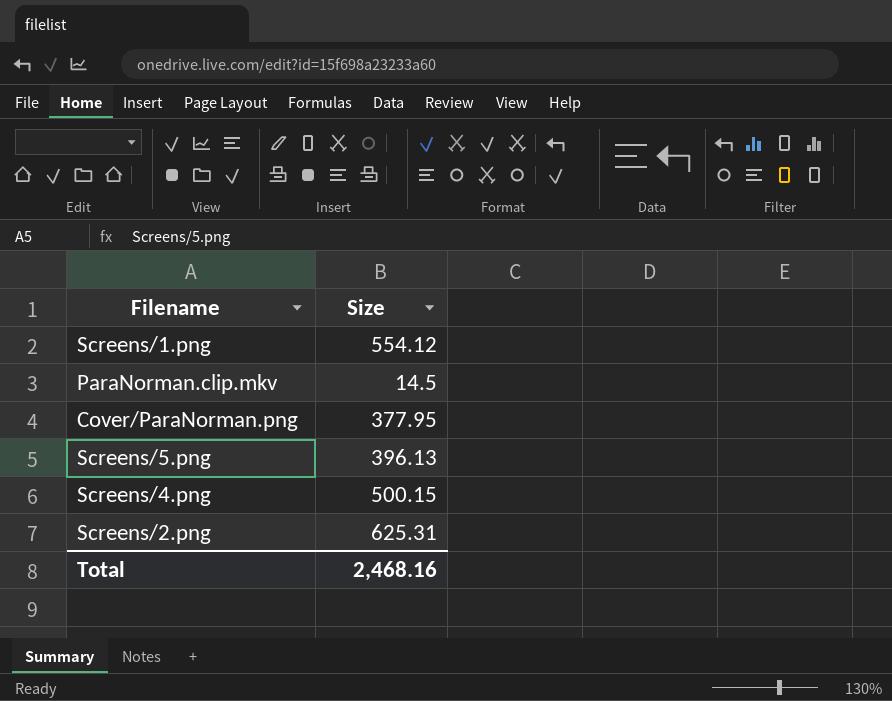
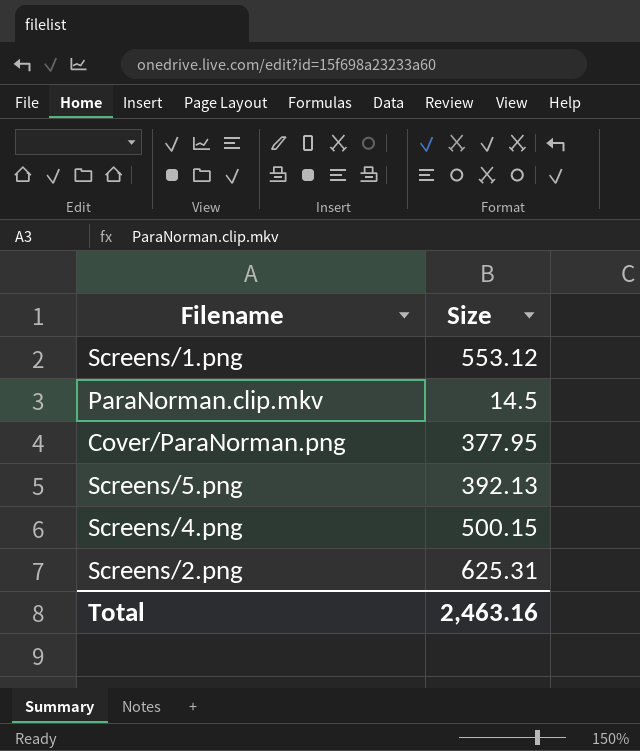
Screens/1.png | Size: 554.12 -> 553.12
Screens/5.png | Size: 396.13 -> 392.13
Total | Size: 2,468.16 -> 2,463.16

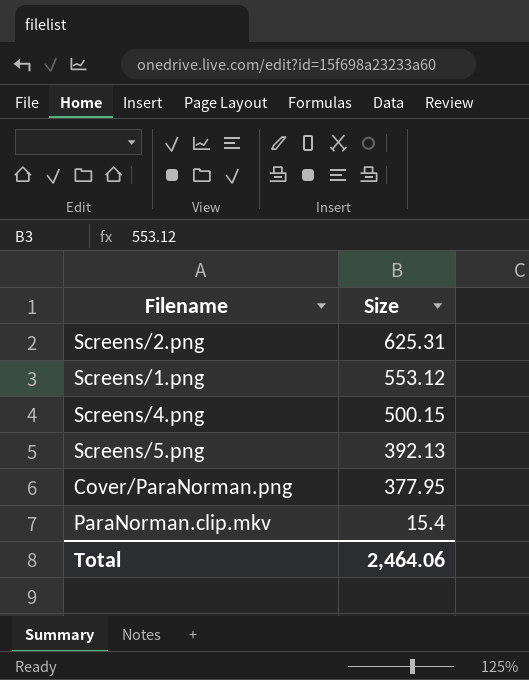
row order: none -> Size descending
ParaNorman.clip.mkv | Size: 14.5 -> 15.4
Total | Size: 2,463.16 -> 2,464.06

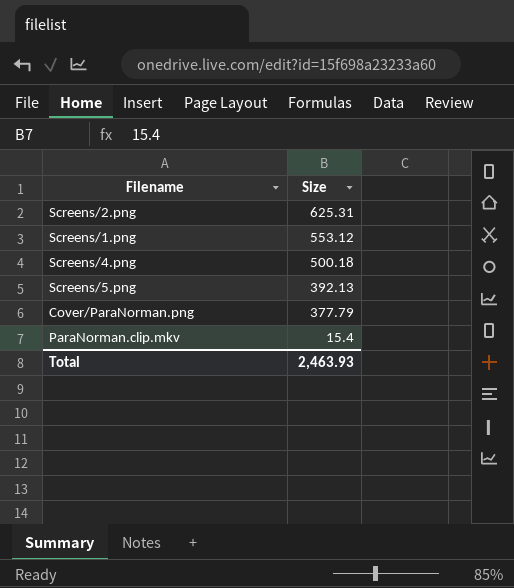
Screens/4.png | Size: 500.15 -> 500.18
Cover/ParaNorman.png | Size: 377.95 -> 377.79
Total | Size: 2,464.06 -> 2,463.93

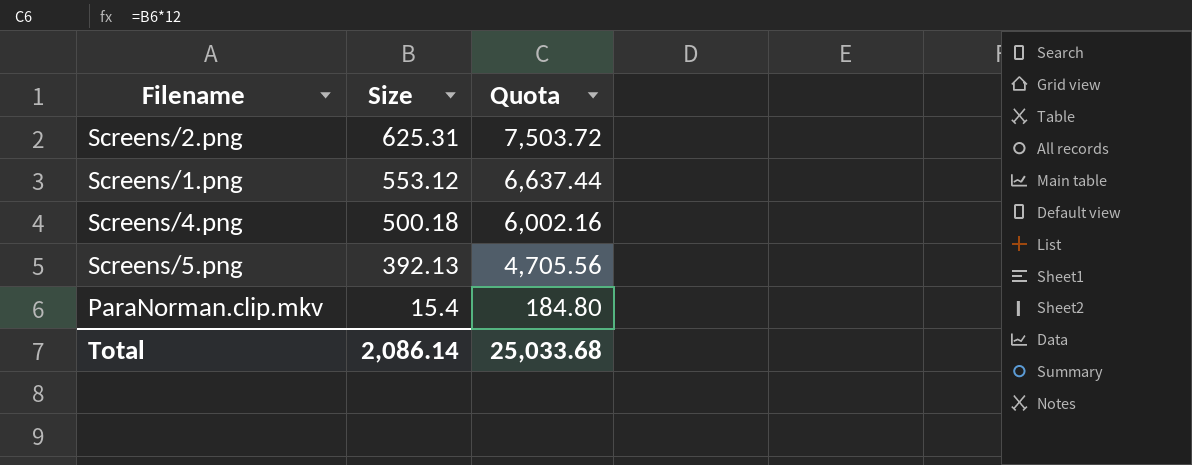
column Quota | formula: none -> [Size] * 12
row Cover/ParaNorman.png: 377.79 -> none
Total | Size: 2,463.93 -> 2,086.14

